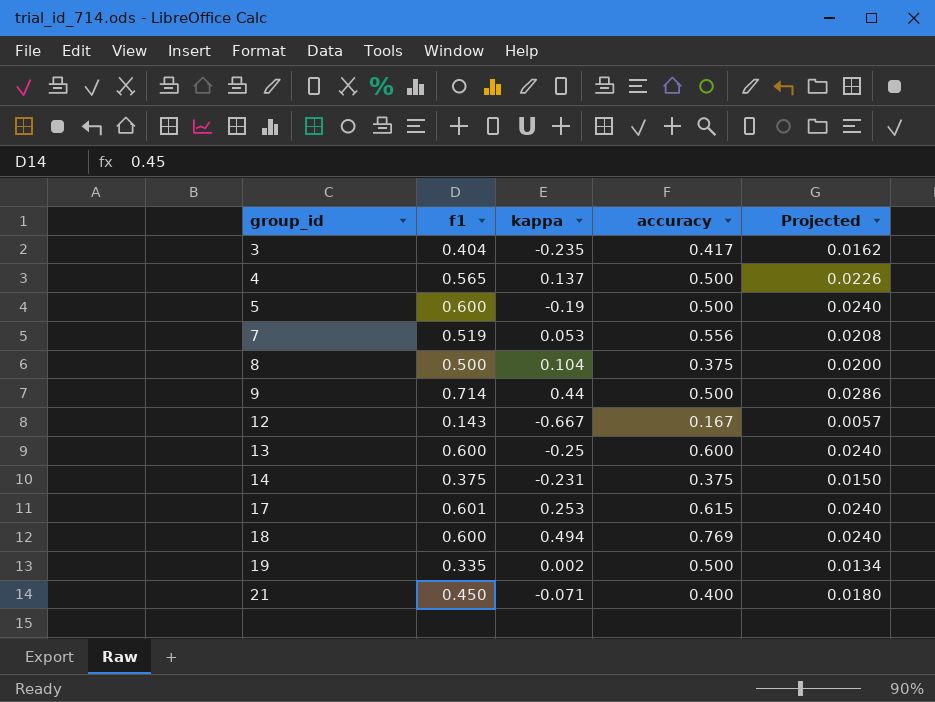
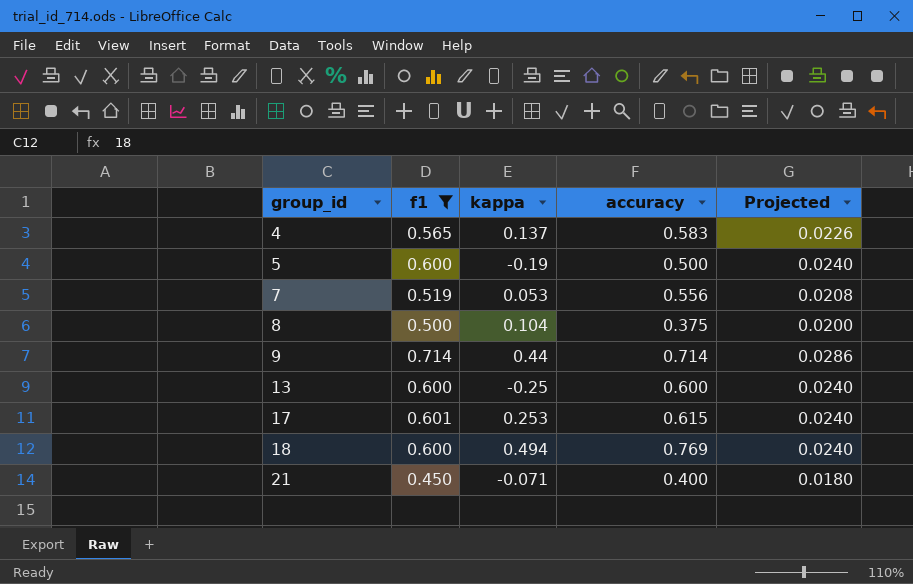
filter: none -> f1 >= 0.450
4 | accuracy: 0.500 -> 0.583
9 | accuracy: 0.500 -> 0.714

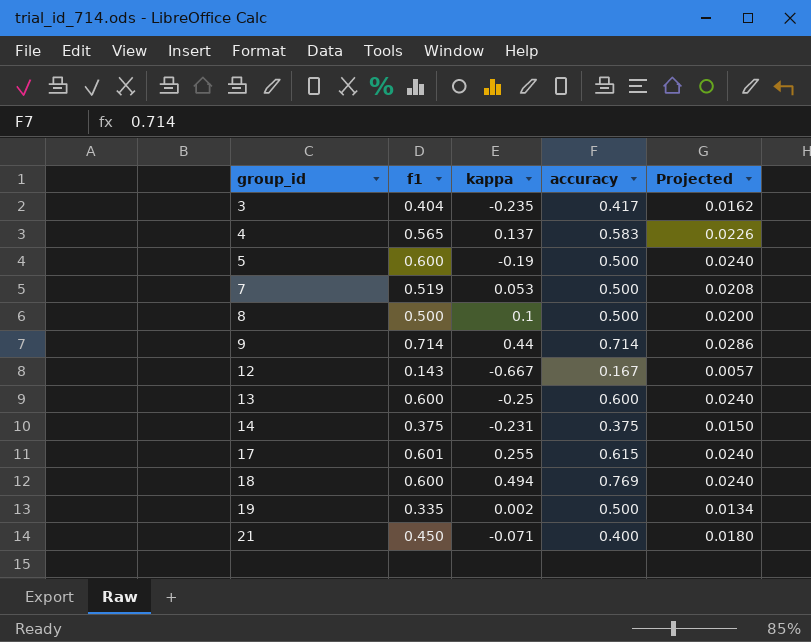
filter: f1 >= 0.450 -> none
7 | accuracy: 0.556 -> 0.500
8 | kappa: 0.104 -> 0.1
8 | accuracy: 0.375 -> 0.500
17 | kappa: 0.253 -> 0.255

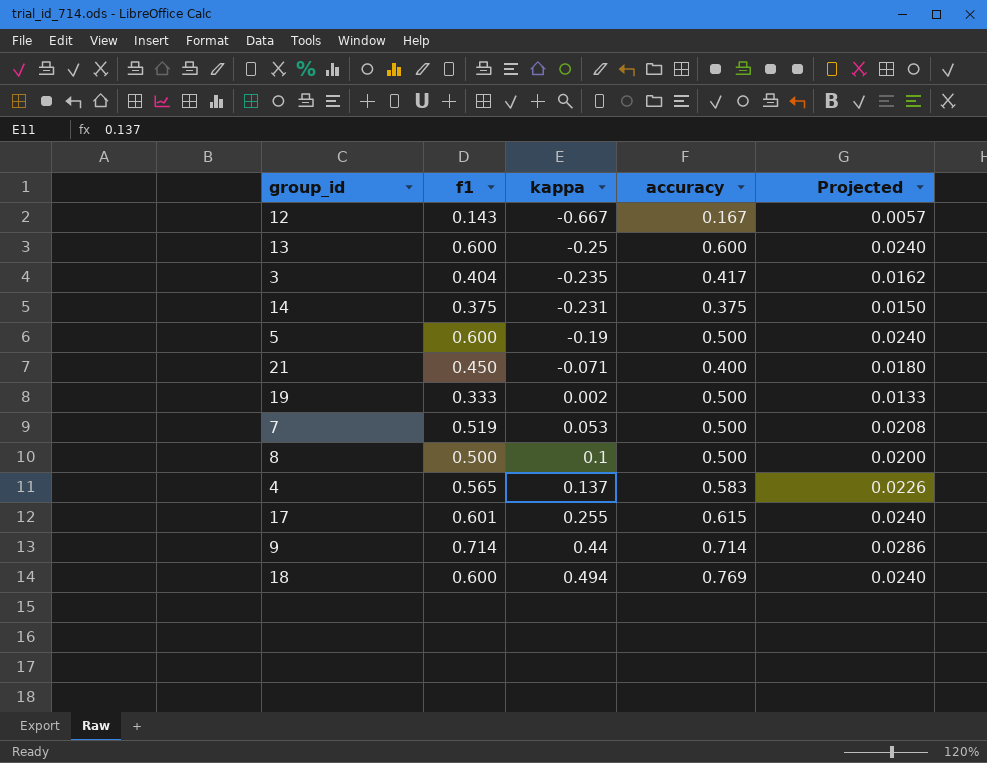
row order: group_id ascending -> kappa ascending
19 | f1: 0.335 -> 0.333
19 | Projected: 0.0134 -> 0.0133

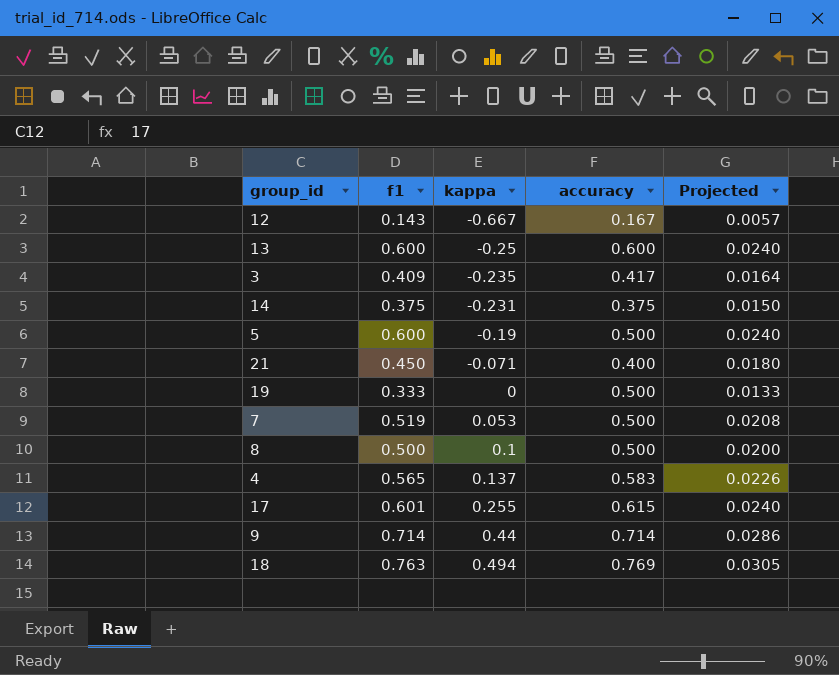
3 | f1: 0.404 -> 0.409
3 | Projected: 0.0162 -> 0.0164
19 | kappa: 0.002 -> 0
18 | f1: 0.600 -> 0.763
18 | Projected: 0.0240 -> 0.0305

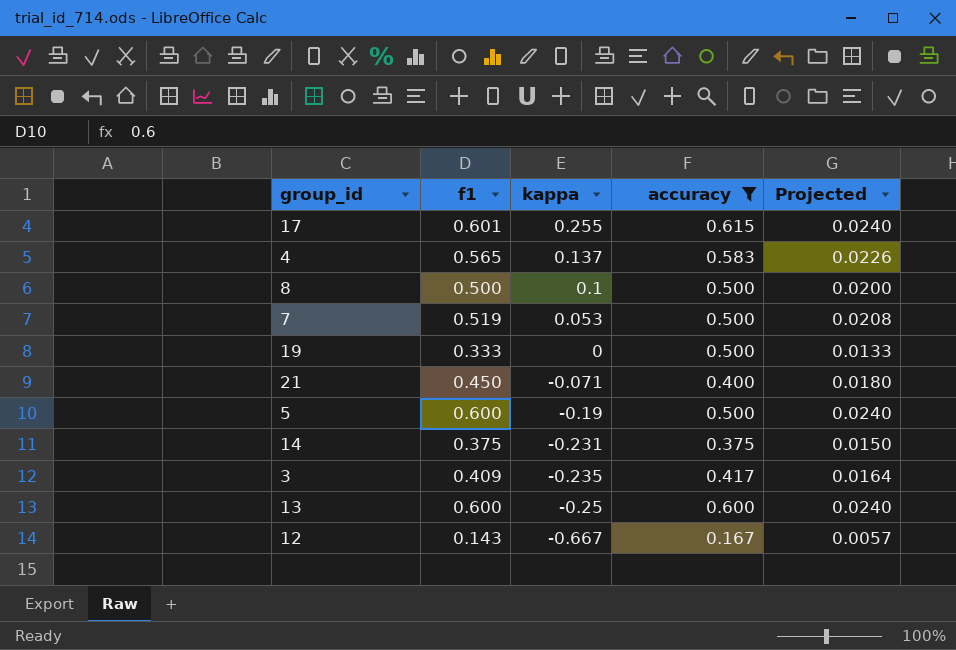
filter: none -> accuracy <= 0.615
row order: kappa ascending -> kappa descending

